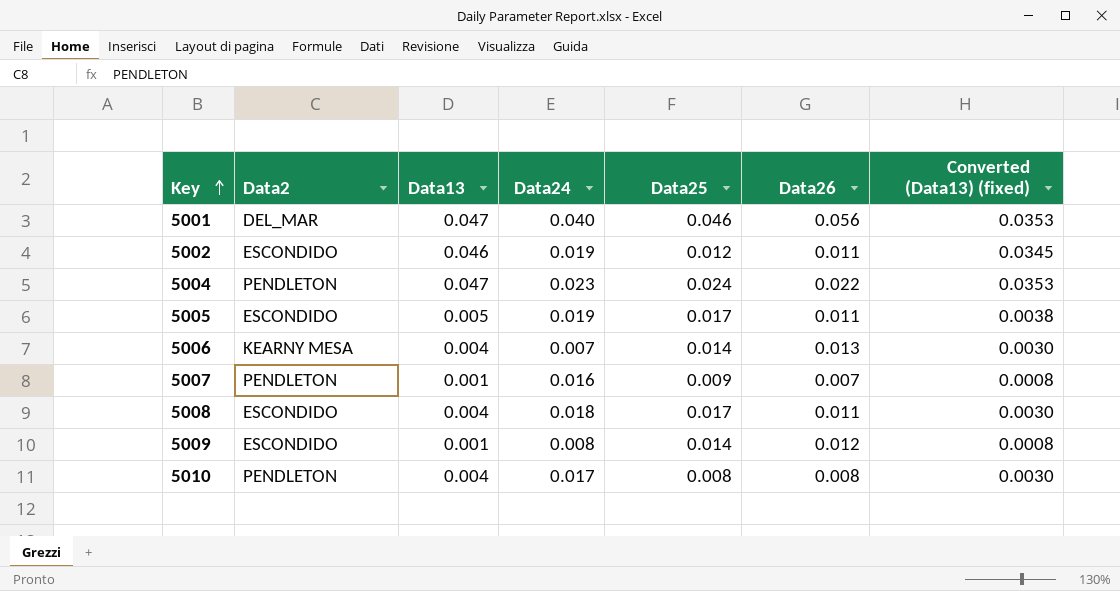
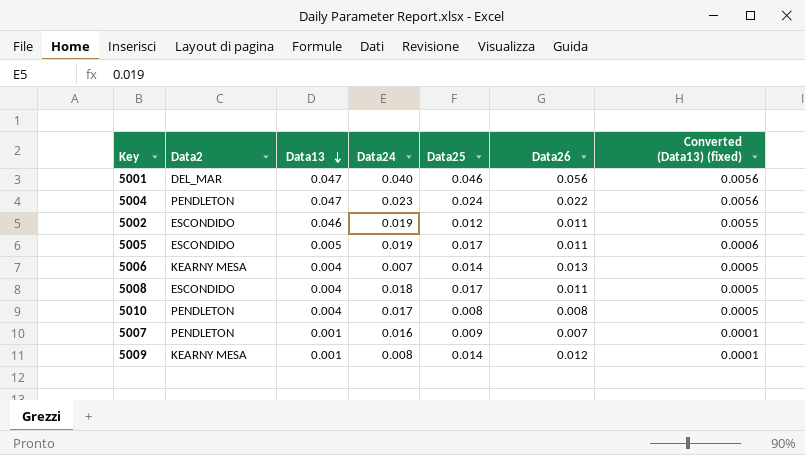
row order: Key ascending -> Data13 descending
column Converted (Data13) (fixed) | formula: [Data13] * 0.75 -> [Data13] * 0.12
5009 | Data2: ESCONDIDO -> KEARNY MESA

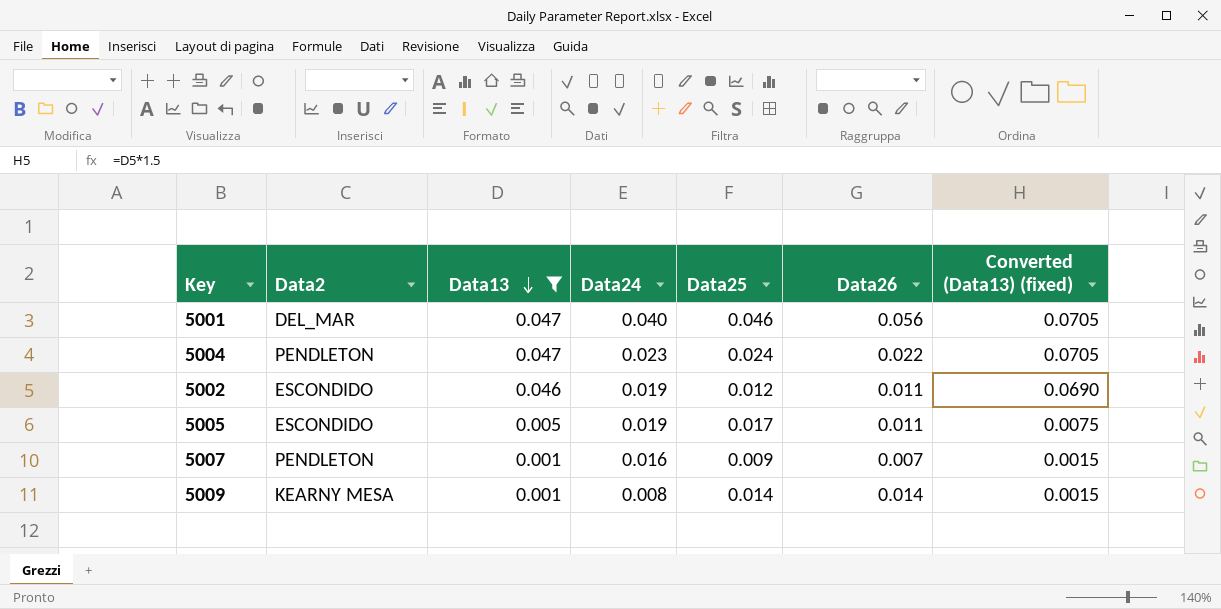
filter: none -> Data13 != 0.004
column Converted (Data13) (fixed) | formula: [Data13] * 0.12 -> [Data13] * 1.5
5009 | Data26: 0.012 -> 0.014

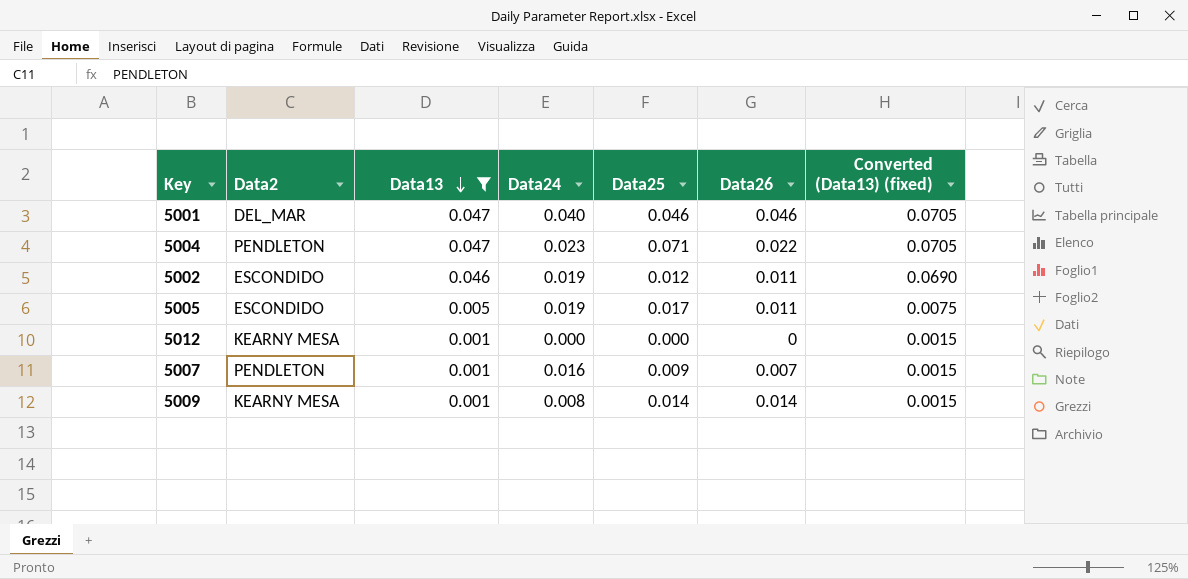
5001 | Data26: 0.056 -> 0.046
5004 | Data25: 0.024 -> 0.071
row 5012: none -> KEARNY MESA | 0.001 | 0.000 | 0.000 | 0 | 0.0015

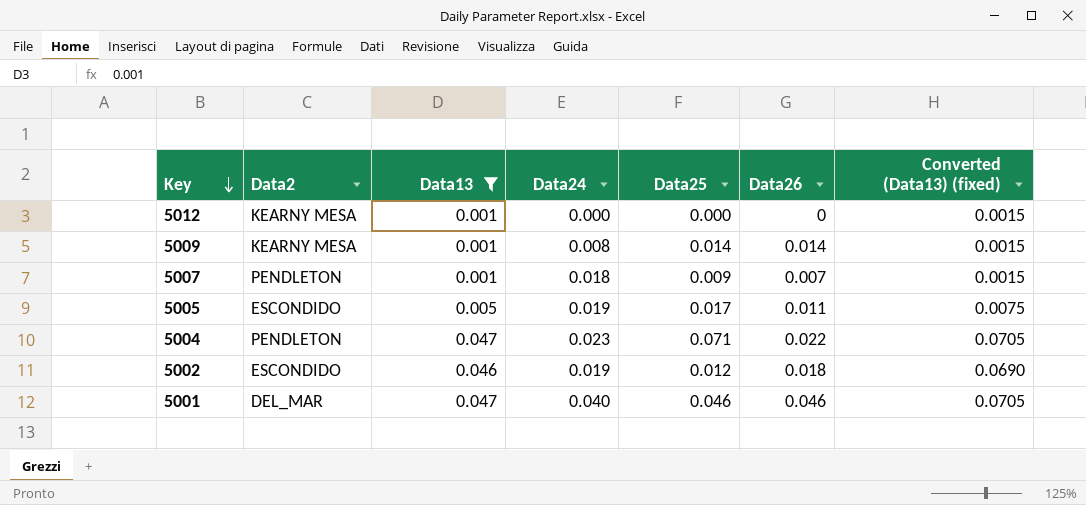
row order: Data13 descending -> Key descending
5007 | Data24: 0.016 -> 0.018
5002 | Data26: 0.011 -> 0.018

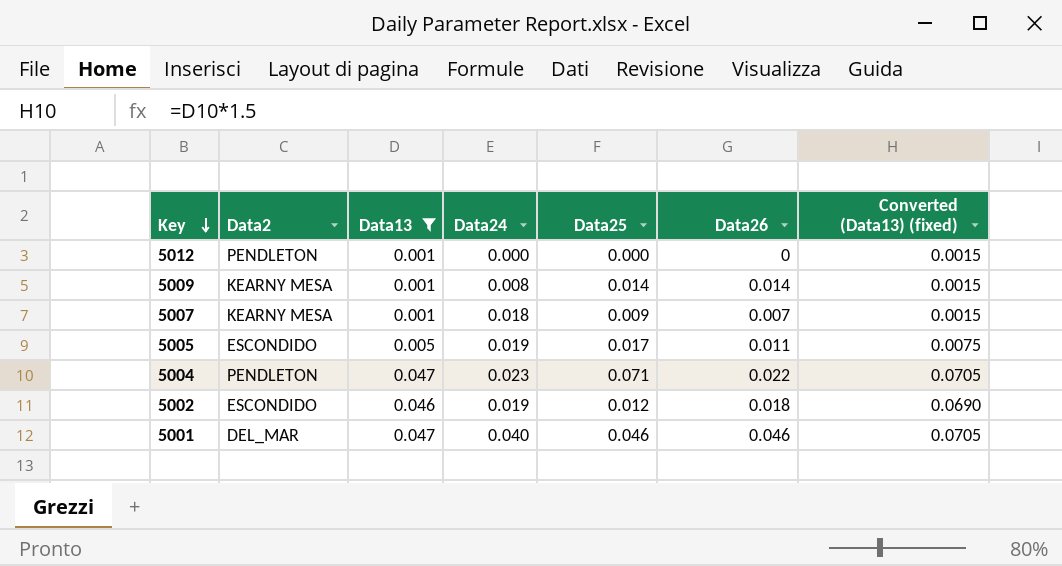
5012 | Data2: KEARNY MESA -> PENDLETON
5007 | Data2: PENDLETON -> KEARNY MESA

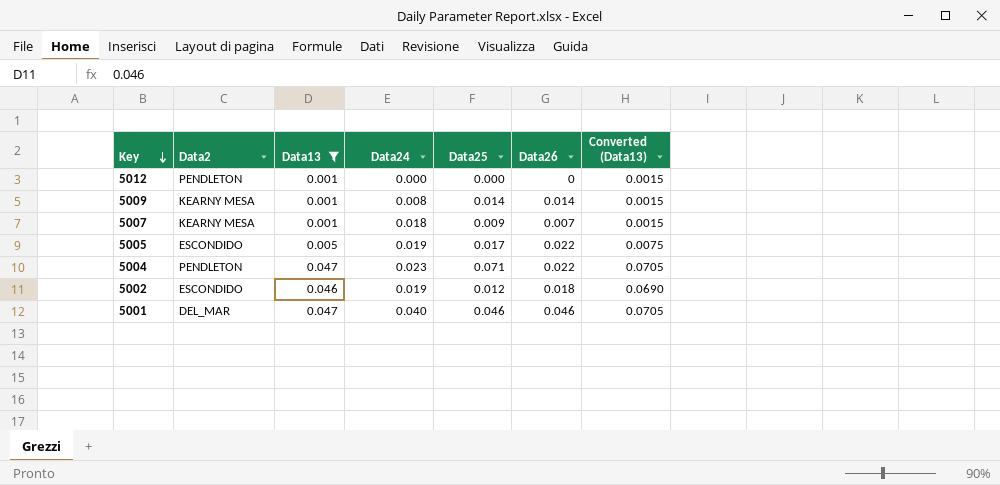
column name: Converted (Data13) (fixed) -> Converted (Data13)
5005 | Data26: 0.011 -> 0.022

